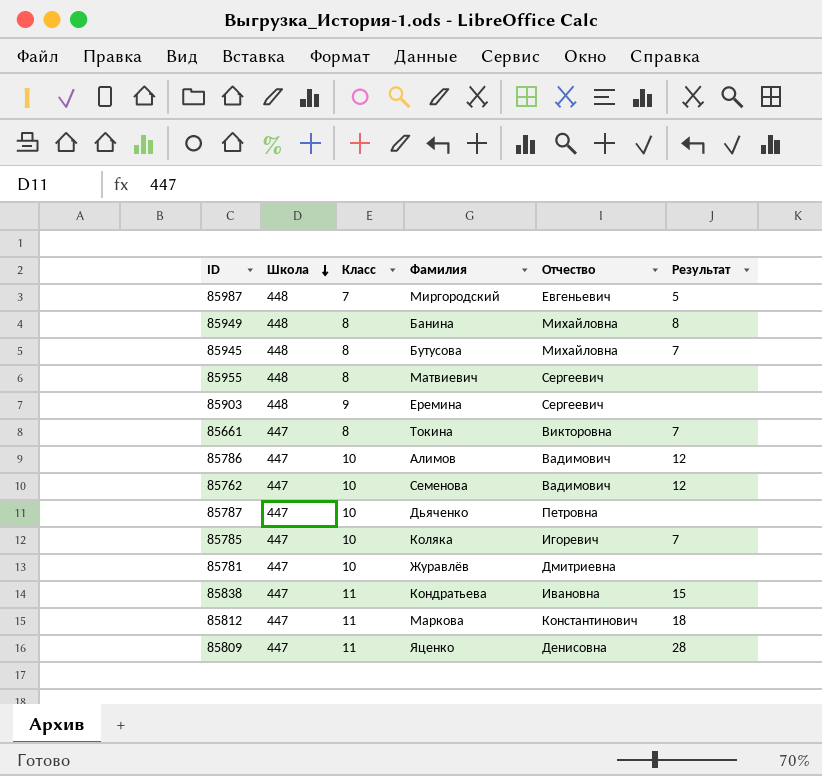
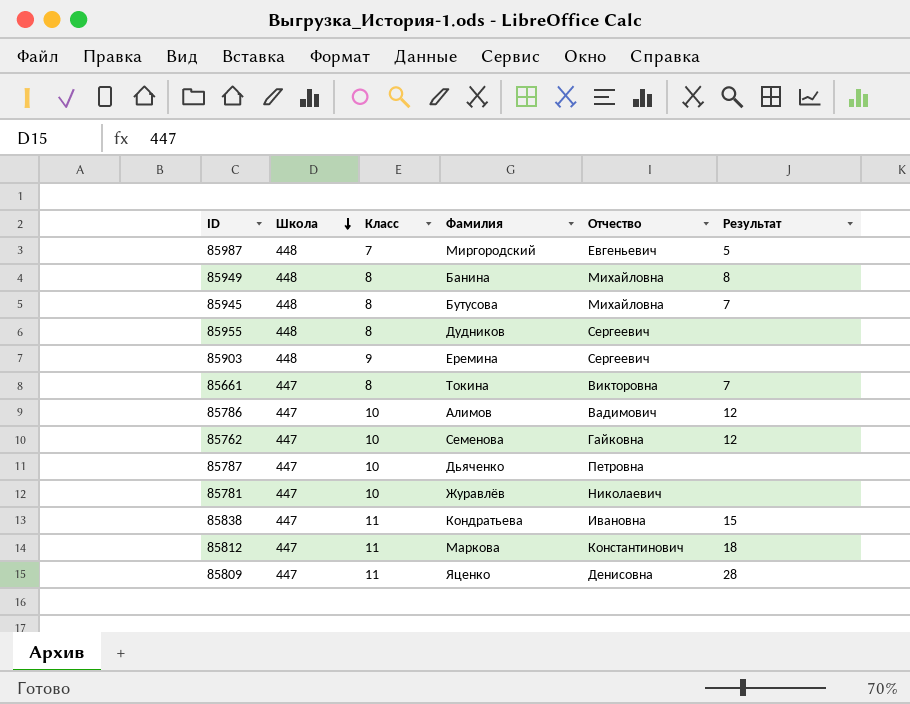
row 85785: 447 | 10 | Коляка | Игоревич | 7 -> none
85955 | Фамилия: Матвиевич -> Дудников
85762 | Отчество: Вадимович -> Гайковна
85781 | Отчество: Дмитриевна -> Николаевич

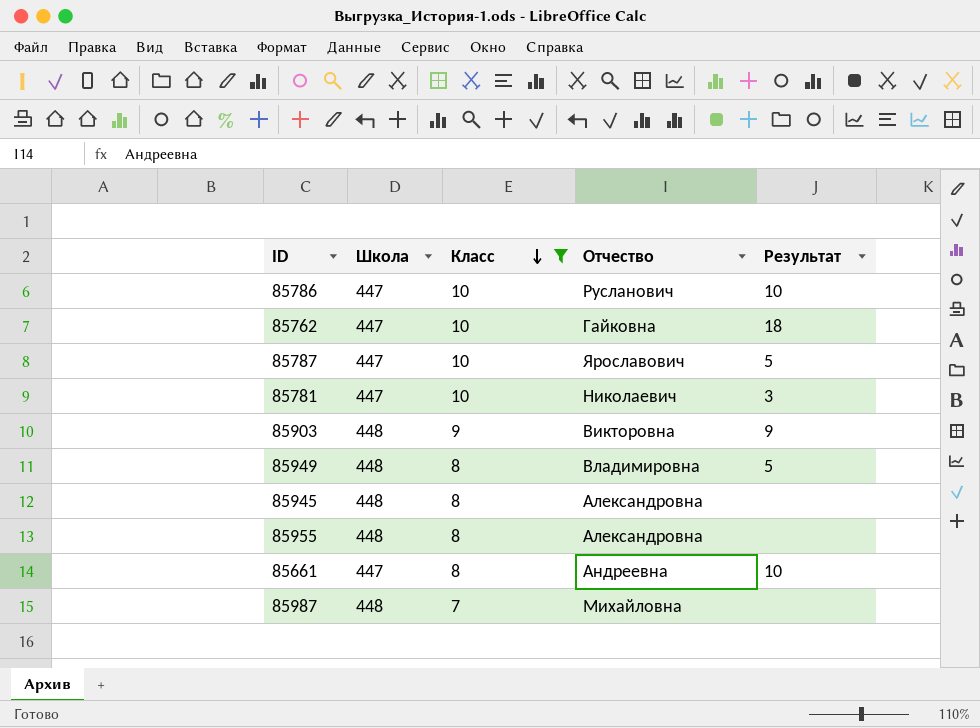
filter: none -> Класс != 11
row order: Школа descending -> Класс descending
column Фамилия | position: 4 -> none
85786 | Отчество: Вадимович -> Русланович
85786 | Результат: 12 -> 10
85762 | Результат: 12 -> 18
85787 | Отчество: Петровна -> Ярославович
85787 | Результат: none -> 5
85781 | Результат: none -> 3
85903 | Отчество: Сергеевич -> Викторовна
85903 | Результат: none -> 9
85949 | Отчество: Михайловна -> Владимировна
85949 | Результат: 8 -> 5
85945 | Отчество: Михайловна -> Александровна
85945 | Результат: 7 -> none
85955 | Отчество: Сергеевич -> Александровна
85661 | Отчество: Викторовна -> Андреевна
85661 | Результат: 7 -> 10
85987 | Отчество: Евгеньевич -> Михайловна
85987 | Результат: 5 -> none

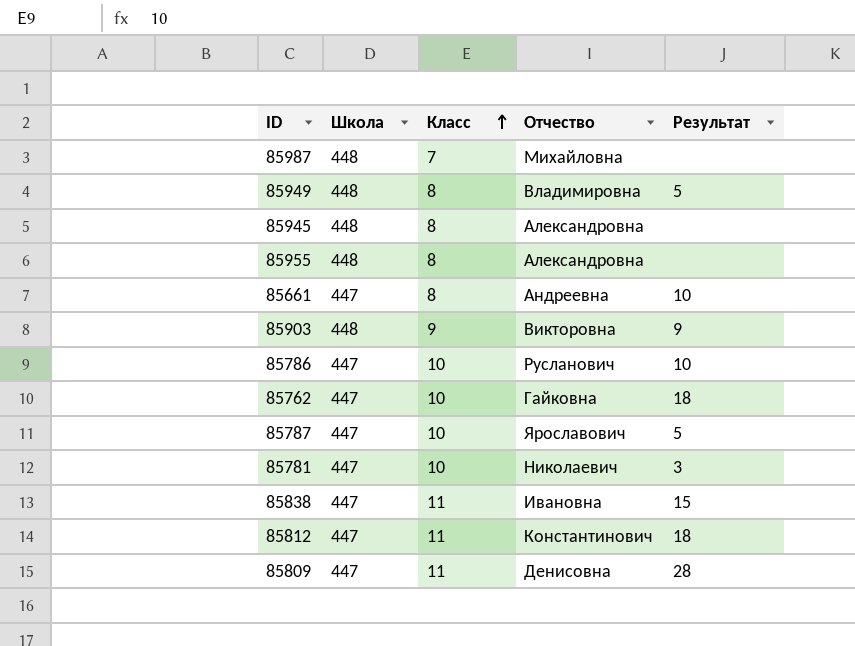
filter: Класс != 11 -> none
row order: Класс descending -> Класс ascending

